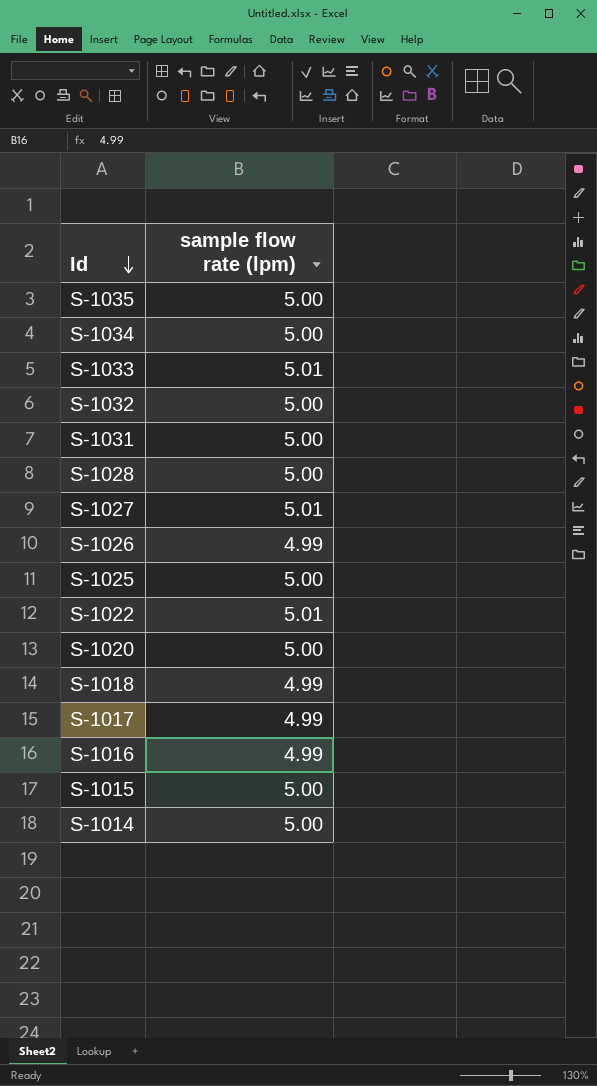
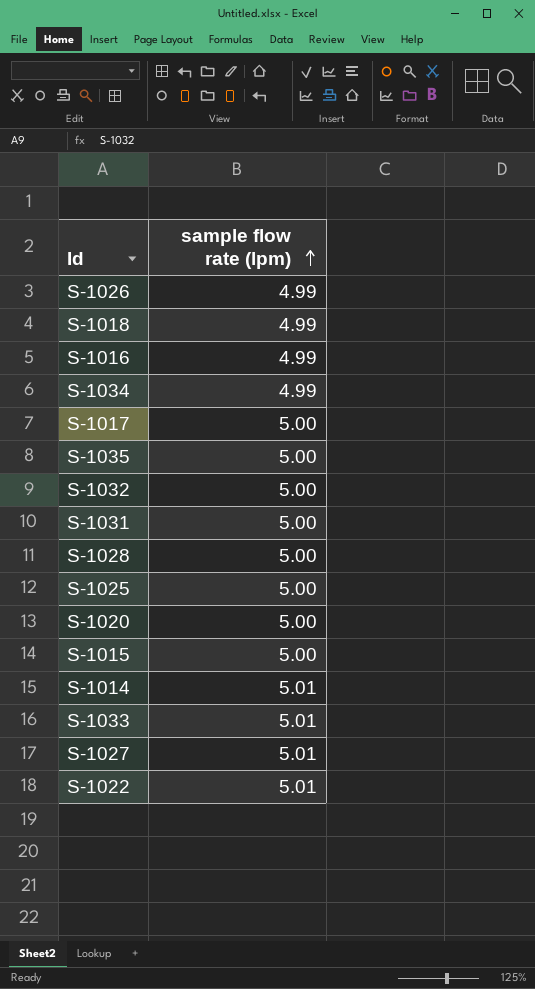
row order: Id descending -> sample flow rate (lpm) ascending
S-1034 | sample flow rate (lpm): 5.00 -> 4.99
S-1017 | sample flow rate (lpm): 4.99 -> 5.00
S-1014 | sample flow rate (lpm): 5.00 -> 5.01

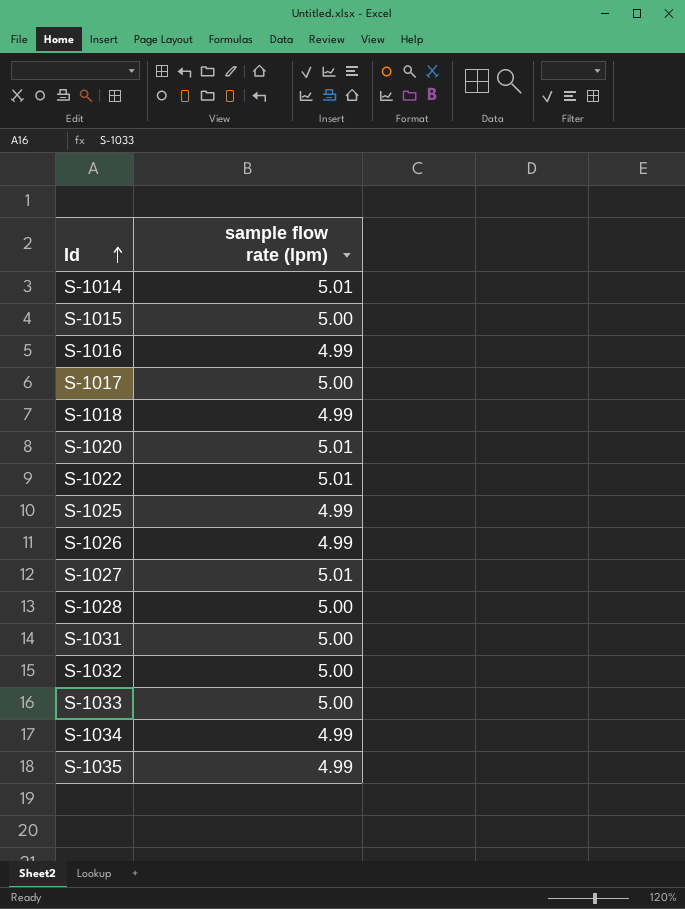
row order: sample flow rate (lpm) ascending -> Id ascending
S-1020 | sample flow rate (lpm): 5.00 -> 5.01
S-1025 | sample flow rate (lpm): 5.00 -> 4.99
S-1033 | sample flow rate (lpm): 5.01 -> 5.00
S-1035 | sample flow rate (lpm): 5.00 -> 4.99

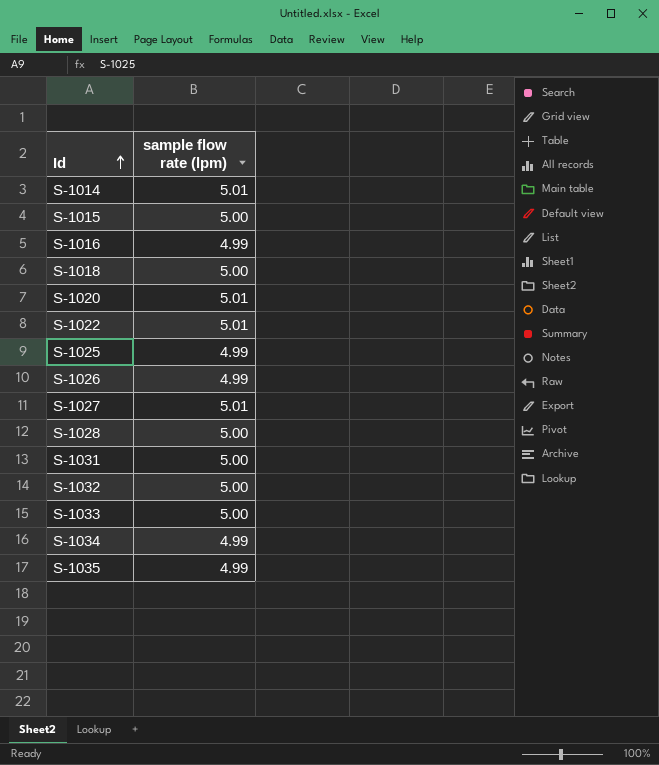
row S-1017: 5.00 -> none
S-1018 | sample flow rate (lpm): 4.99 -> 5.00

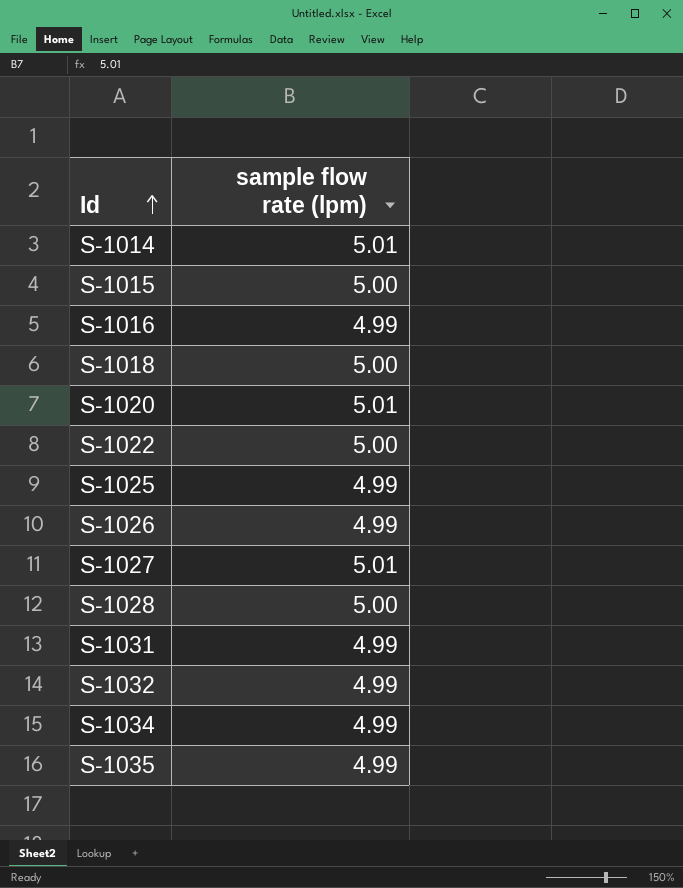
row S-1033: 5.00 -> none
S-1022 | sample flow rate (lpm): 5.01 -> 5.00
S-1031 | sample flow rate (lpm): 5.00 -> 4.99
S-1032 | sample flow rate (lpm): 5.00 -> 4.99

